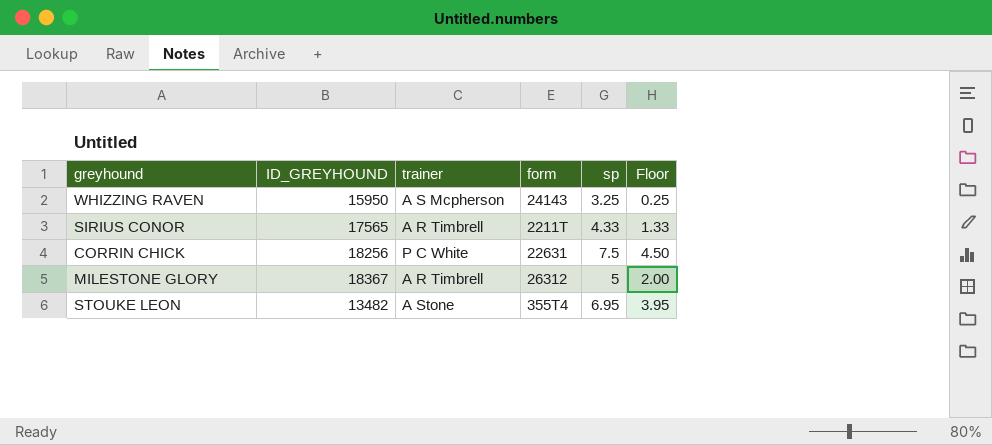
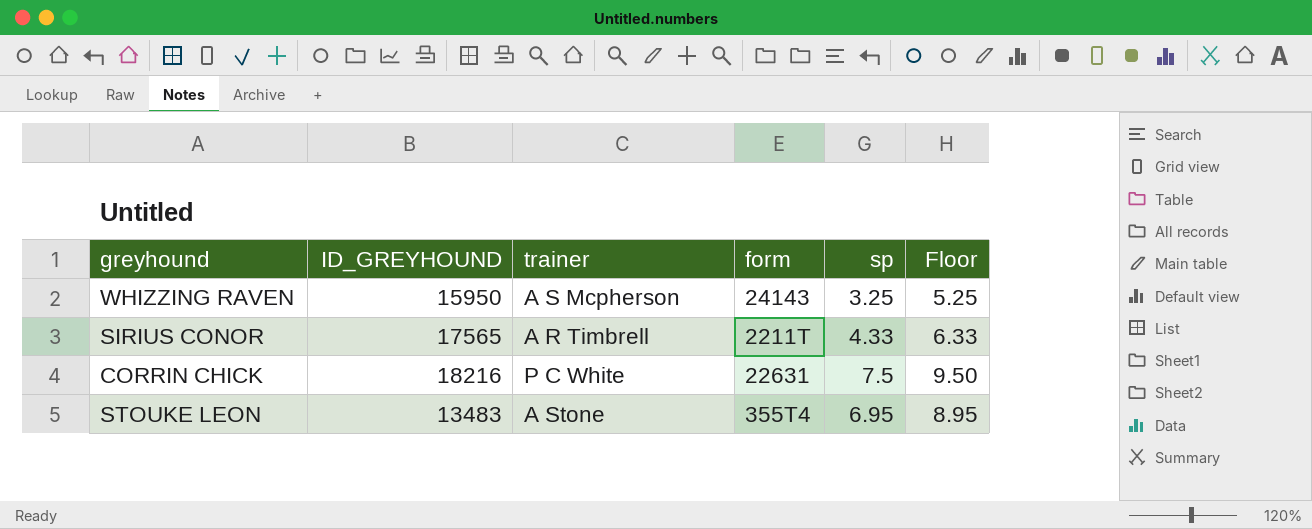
column Floor | formula: [sp] - 3 -> [sp] + 2
row MILESTONE GLORY: 18367 | A R Timbrell | 26312 | 5 | 2.00 -> none
CORRIN CHICK | ID_GREYHOUND: 18256 -> 18216
STOUKE LEON | ID_GREYHOUND: 13482 -> 13483

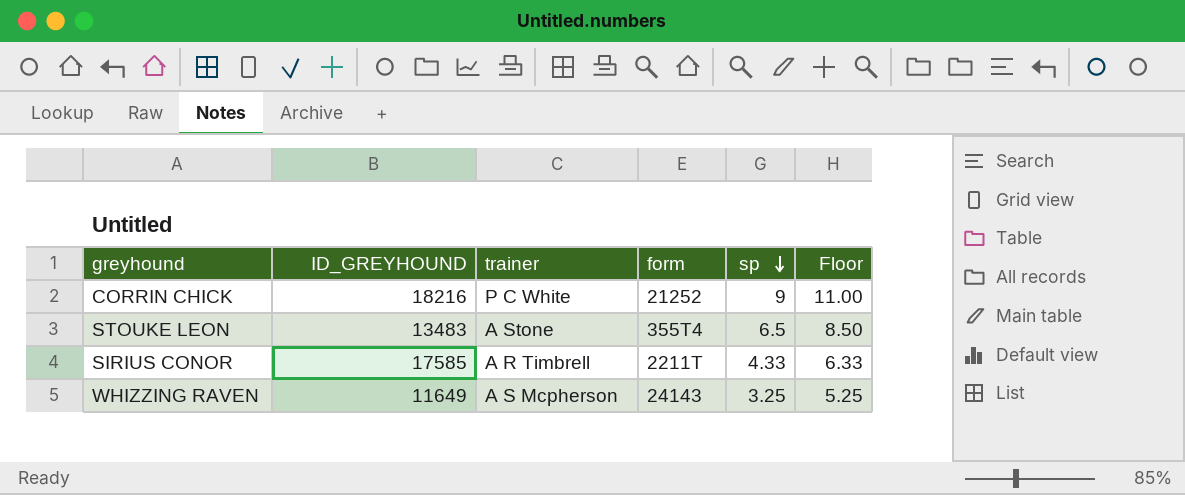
row order: none -> sp descending
CORRIN CHICK | form: 22631 -> 21252
CORRIN CHICK | sp: 7.5 -> 9
CORRIN CHICK | Floor: 9.50 -> 11.00
STOUKE LEON | sp: 6.95 -> 6.5
STOUKE LEON | Floor: 8.95 -> 8.50
SIRIUS CONOR | ID_GREYHOUND: 17565 -> 17585
WHIZZING RAVEN | ID_GREYHOUND: 15950 -> 11649

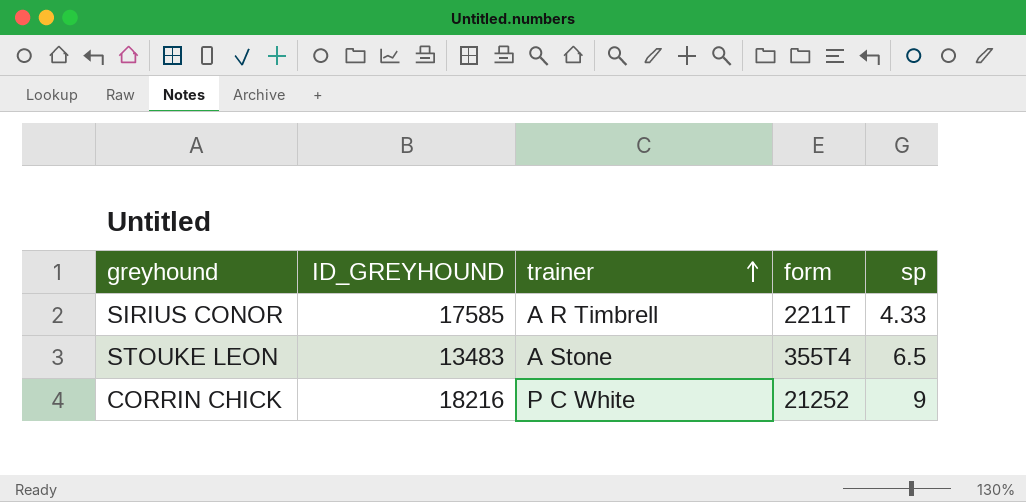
row order: sp descending -> trainer ascending
column Floor | formula: [sp] + 2 -> none
row WHIZZING RAVEN: 11649 | A S Mcpherson | 24143 | 3.25 | 5.25 -> none

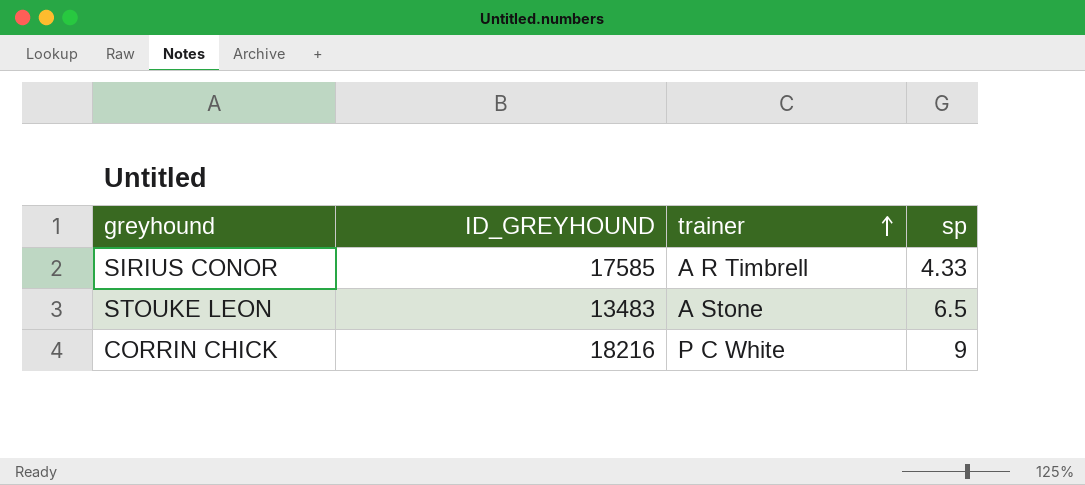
column form | position: 4 -> none

